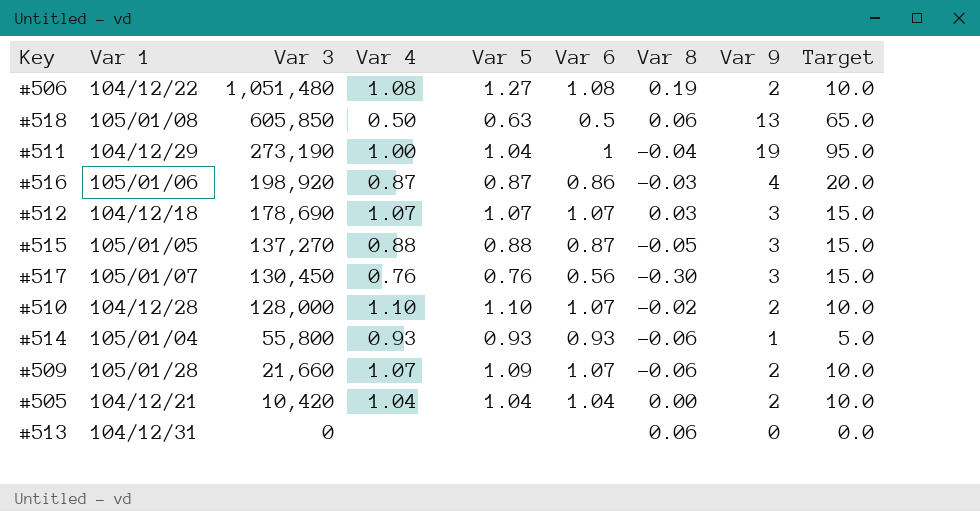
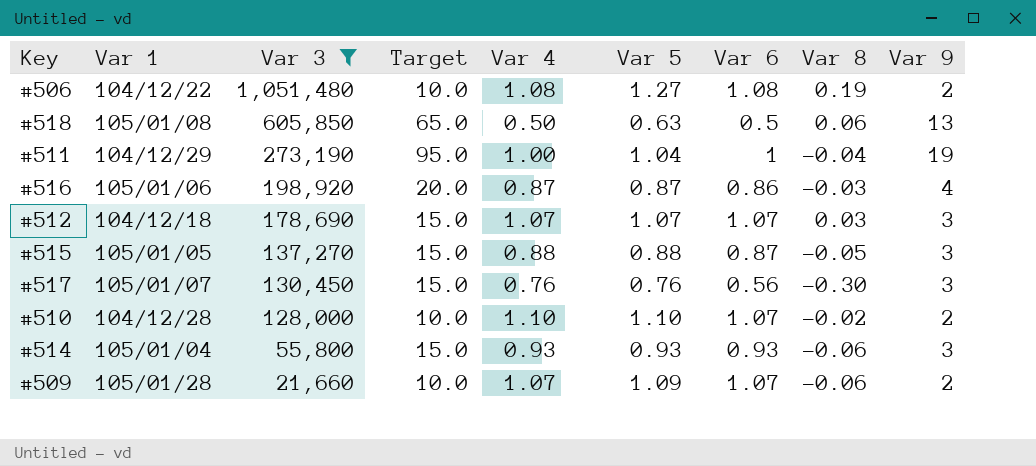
filter: none -> Var 3 >= 21,660
column Target | position: 9 -> 4
#514 | Target: 5.0 -> 15.0
#514 | Var 9: 1 -> 3

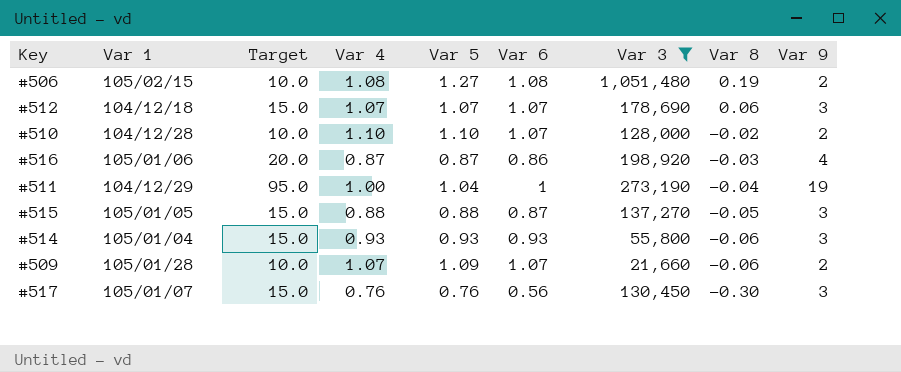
row order: Var 3 descending -> Var 8 descending
column Var 3 | position: 3 -> 7
row #518: 105/01/08 | 605,850 | 65.0 | 0.50 | 0.63 | 0.5 | 0.06 | 13 -> none
#506 | Var 1: 104/12/22 -> 105/02/15
#512 | Var 8: 0.03 -> 0.06

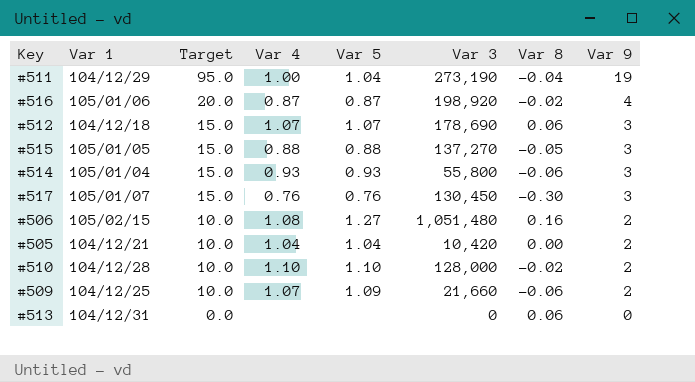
filter: Var 3 >= 21,660 -> none
row order: Var 8 descending -> Target descending
column Var 6 | position: 6 -> none
#516 | Var 8: -0.03 -> -0.02
#506 | Var 8: 0.19 -> 0.16
#509 | Var 1: 105/01/28 -> 104/12/25

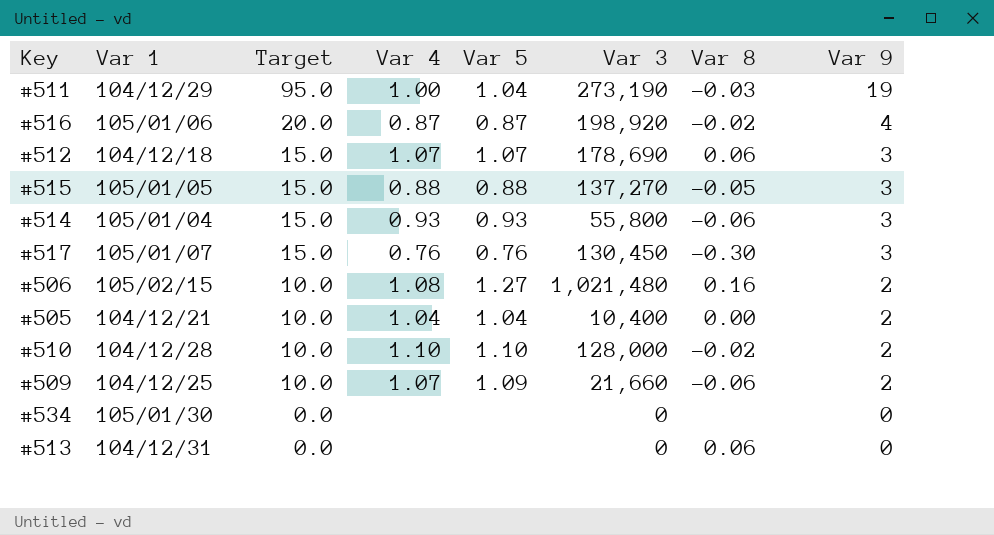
#511 | Var 8: -0.04 -> -0.03
#506 | Var 3: 1,051,480 -> 1,021,480
#505 | Var 3: 10,420 -> 10,400
row #534: none -> 105/01/30 | 0.0 | none | none | 0 | none | 0

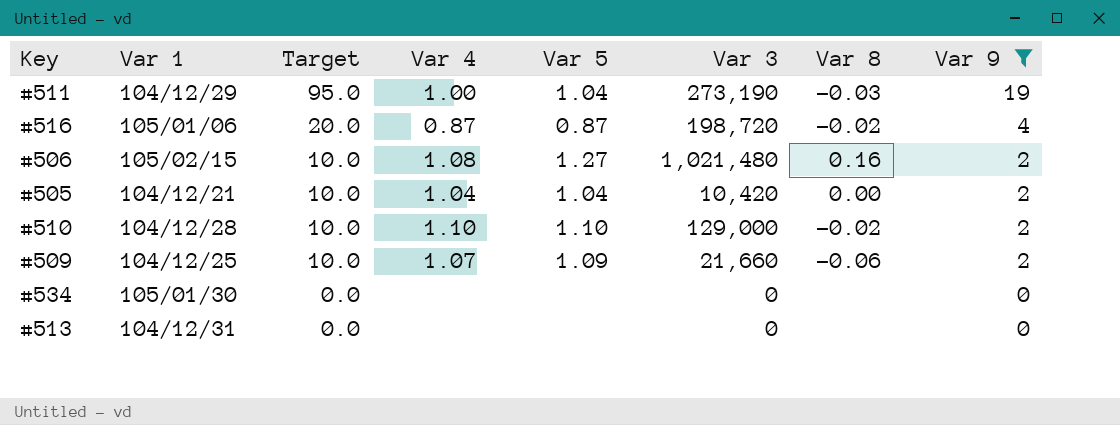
filter: none -> Var 9 != 3
#516 | Var 3: 198,920 -> 198,720
#505 | Var 3: 10,400 -> 10,420
#510 | Var 3: 128,000 -> 129,000
#513 | Var 8: 0.06 -> none

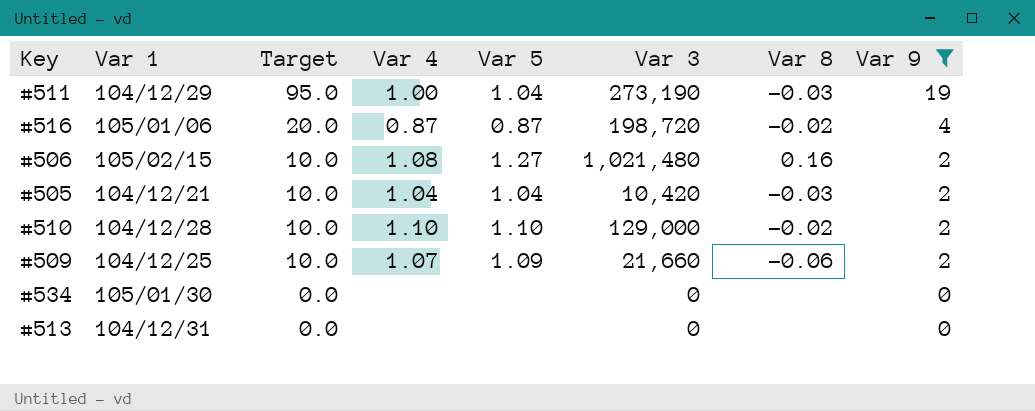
#505 | Var 8: 0.00 -> -0.03

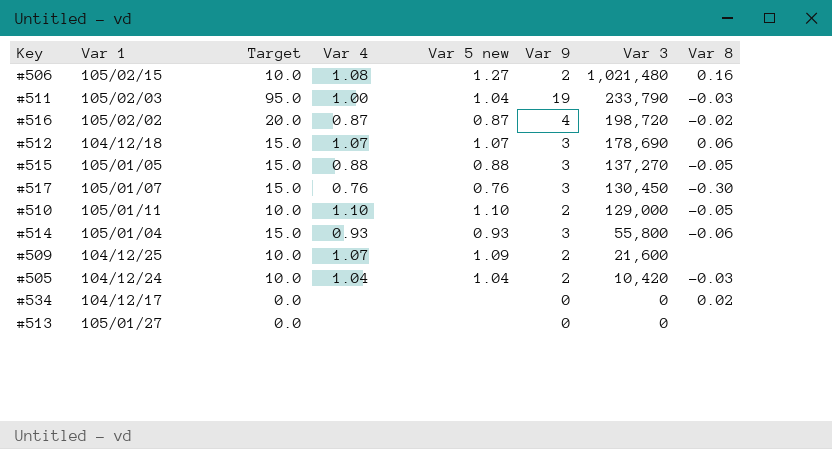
filter: Var 9 != 3 -> none
row order: Target descending -> Var 3 descending
column name: Var 5 -> Var 5 new
column Var 9 | position: 8 -> 6
#511 | Var 1: 104/12/29 -> 105/02/03
#511 | Var 3: 273,190 -> 233,790
#516 | Var 1: 105/01/06 -> 105/02/02
#510 | Var 1: 104/12/28 -> 105/01/11
#510 | Var 8: -0.02 -> -0.05
#509 | Var 3: 21,660 -> 21,600
#509 | Var 8: -0.06 -> none
#505 | Var 1: 104/12/21 -> 104/12/24
#534 | Var 1: 105/01/30 -> 104/12/17
#534 | Var 8: none -> 0.02
#513 | Var 1: 104/12/31 -> 105/01/27

